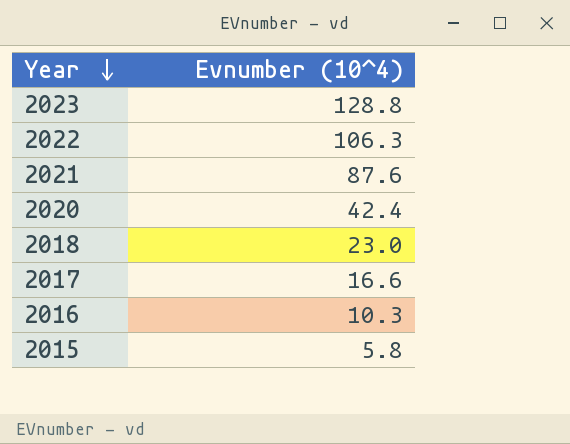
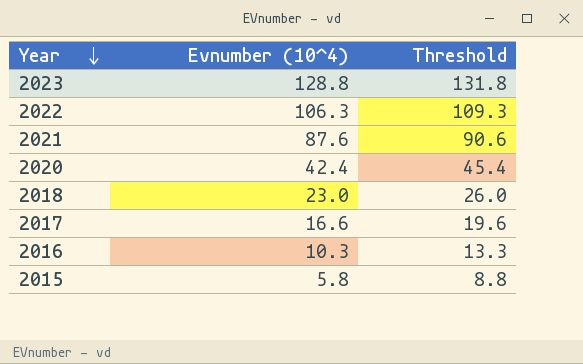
column Threshold | formula: none -> [Evnumber (10^4)] + 3

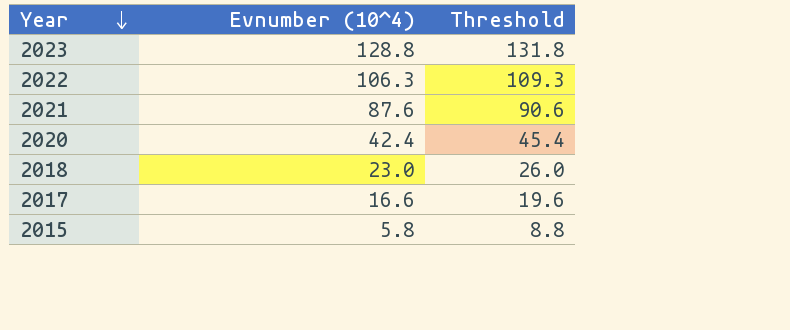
row 2016: 10.3 | 13.3 -> none

